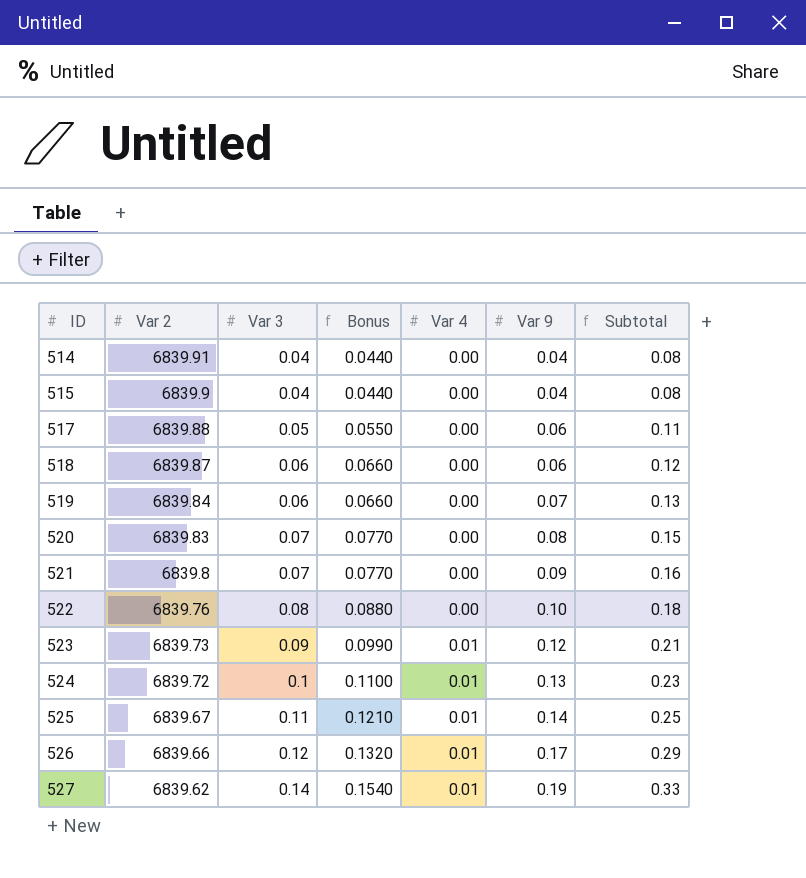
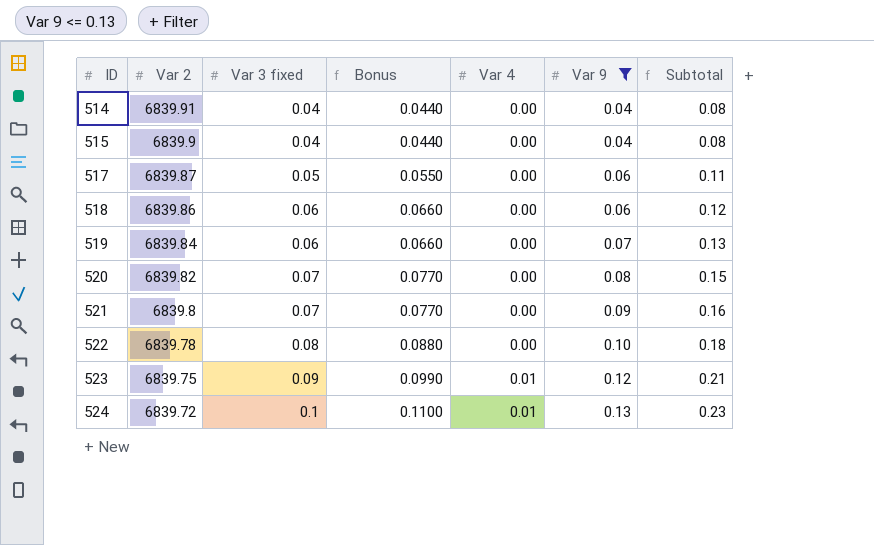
filter: none -> Var 9 <= 0.13
column name: Var 3 -> Var 3 fixed
517 | Var 2: 6839.88 -> 6839.87
518 | Var 2: 6839.87 -> 6839.86
520 | Var 2: 6839.83 -> 6839.82
522 | Var 2: 6839.76 -> 6839.78
523 | Var 2: 6839.73 -> 6839.75

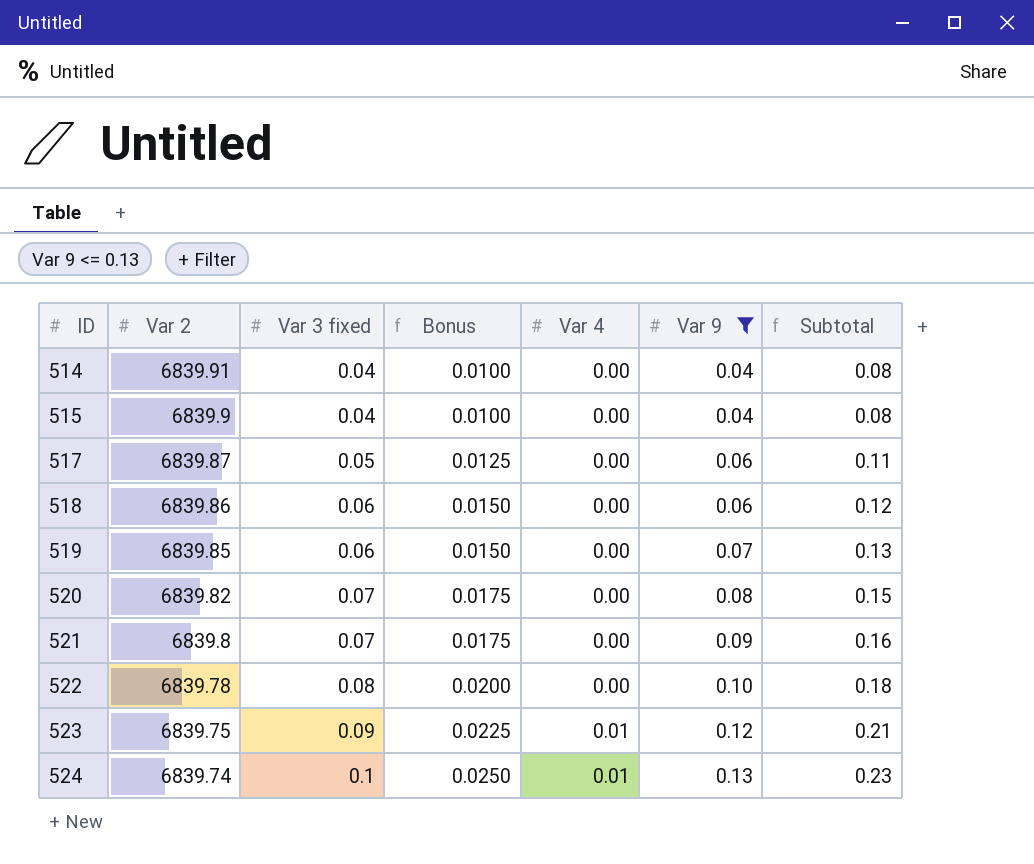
column Bonus | formula: [Var 3 fixed] * 1.1 -> [Var 3 fixed] * 0.25
519 | Var 2: 6839.84 -> 6839.85
524 | Var 2: 6839.72 -> 6839.74

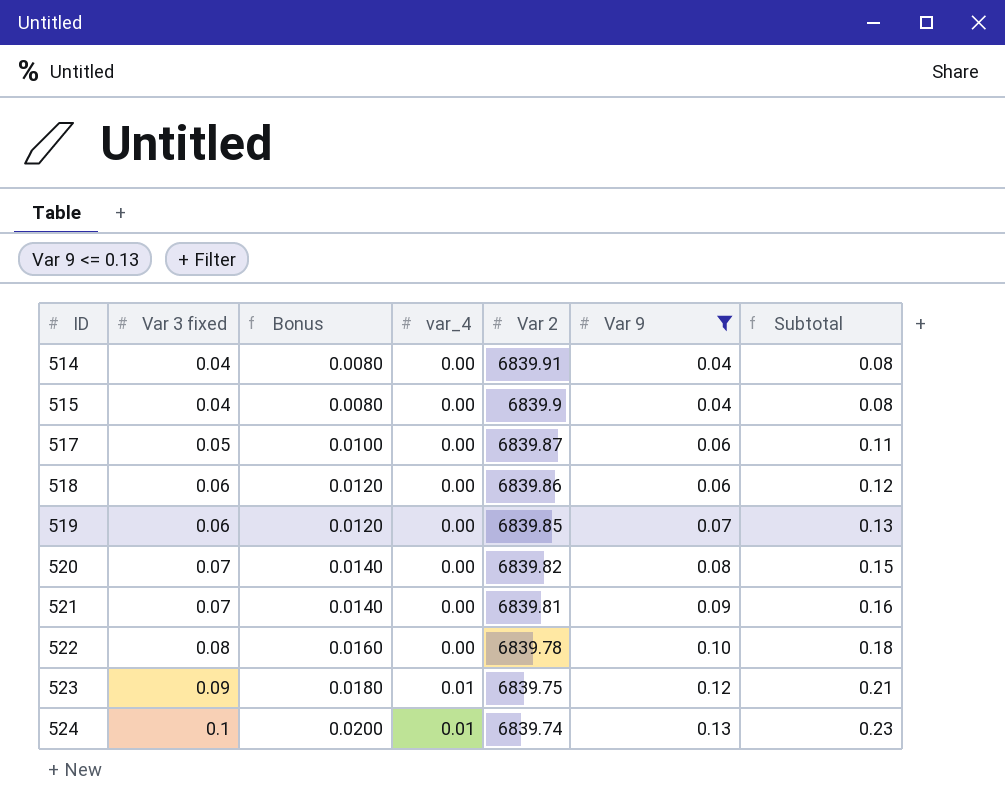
column Bonus | formula: [Var 3 fixed] * 0.25 -> [Var 3 fixed] * 0.2
column name: Var 4 -> var_4
column Var 2 | position: 2 -> 5
521 | Var 2: 6839.8 -> 6839.81

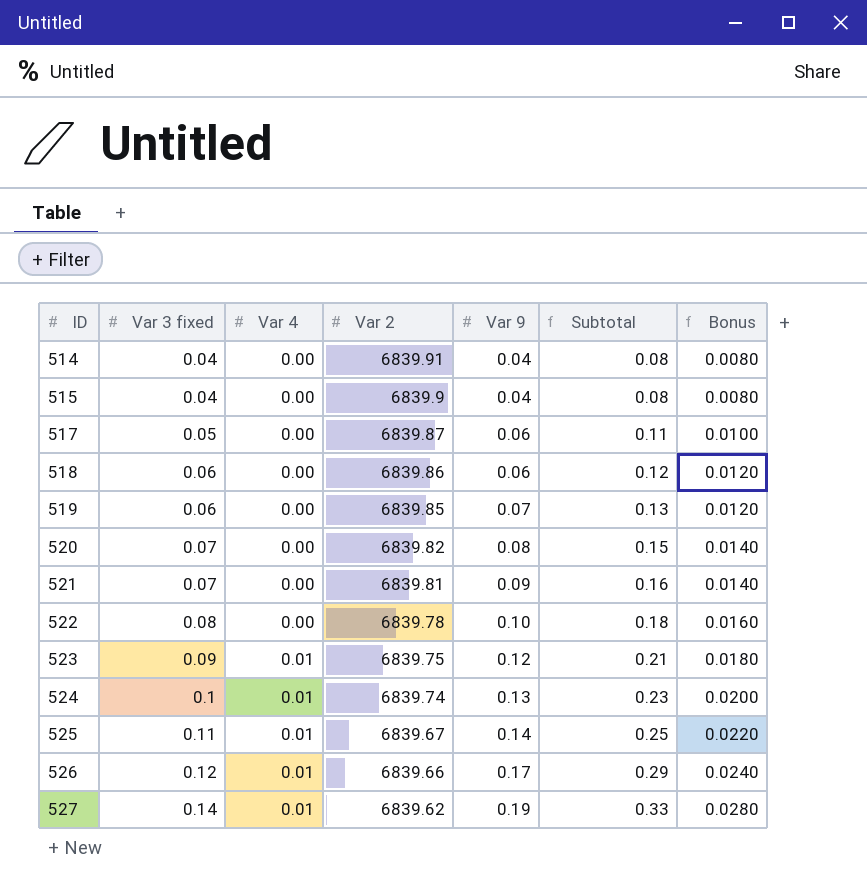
filter: Var 9 <= 0.13 -> none
column name: var_4 -> Var 4
column Bonus | position: 3 -> 7

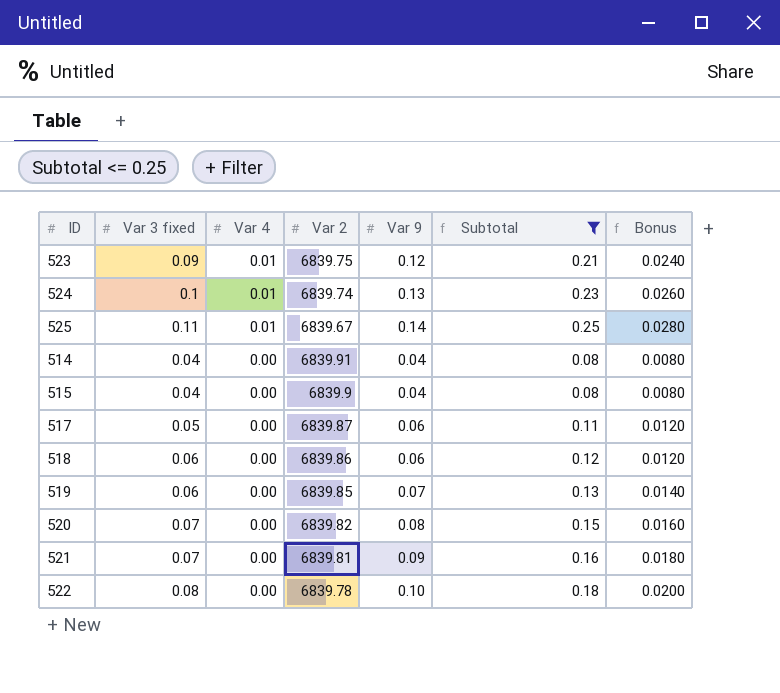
filter: none -> Subtotal <= 0.25
row order: ID ascending -> Var 4 descending
column Bonus | formula: [Var 3 fixed] * 0.2 -> [Var 9] * 0.2

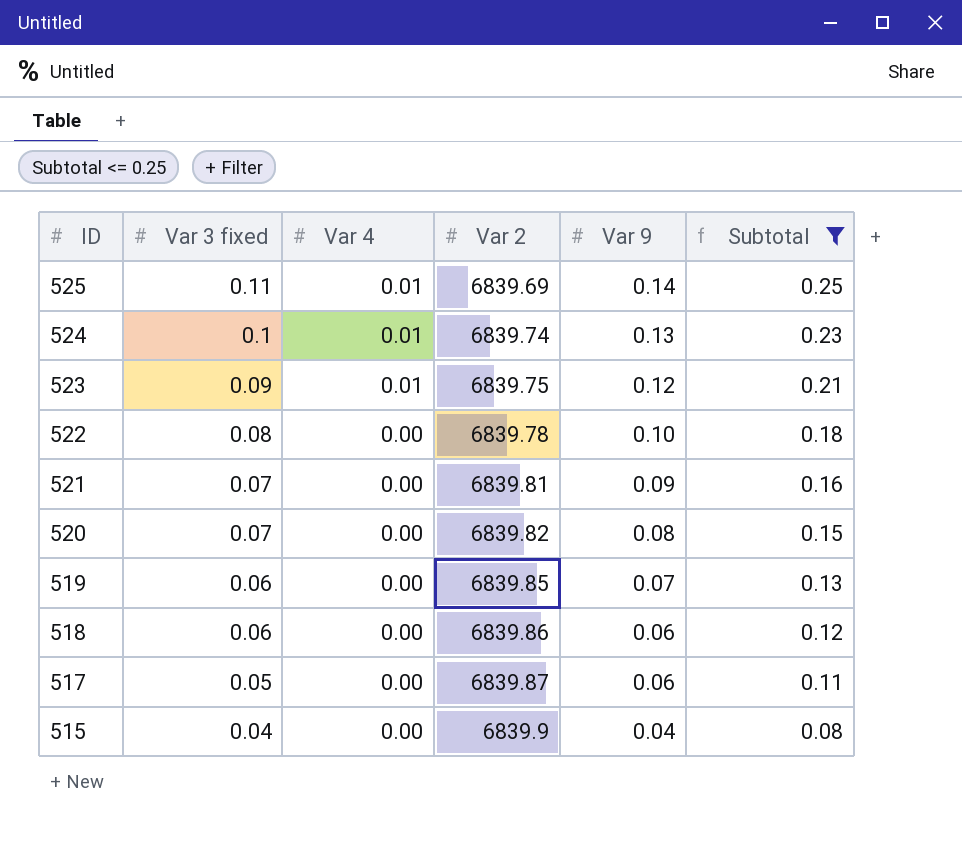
row order: Var 4 descending -> ID descending
column Bonus | formula: [Var 9] * 0.2 -> none
row 514: 0.04 | 0.00 | 6839.91 | 0.04 | 0.08 | 0.0080 -> none
525 | Var 2: 6839.67 -> 6839.69

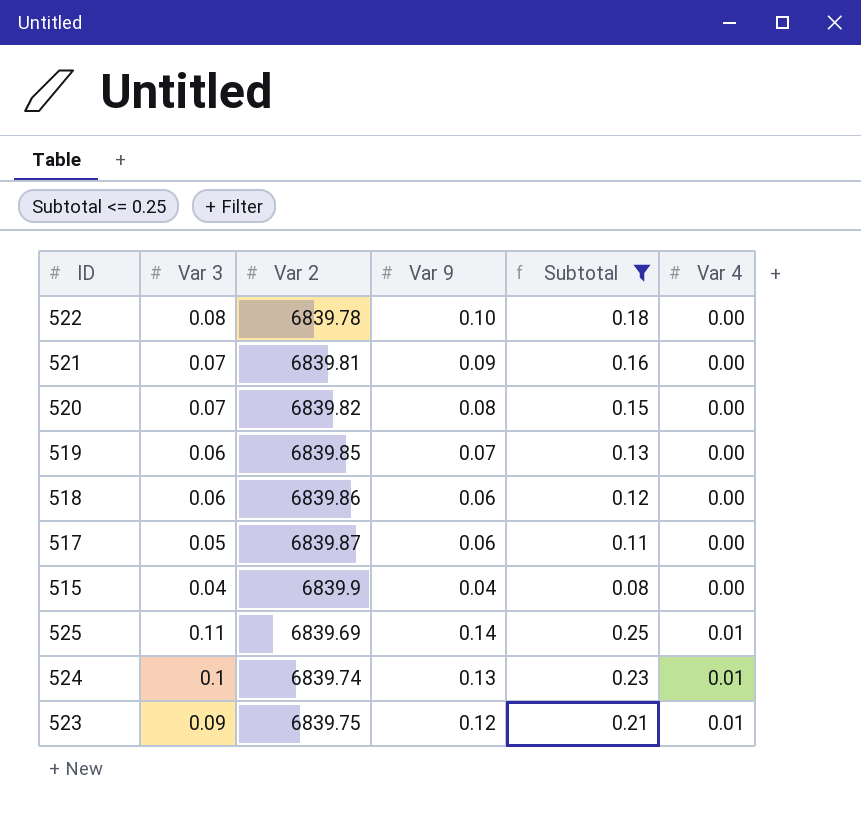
row order: ID descending -> Var 4 ascending
column name: Var 3 fixed -> Var 3
column Var 4 | position: 3 -> 6

